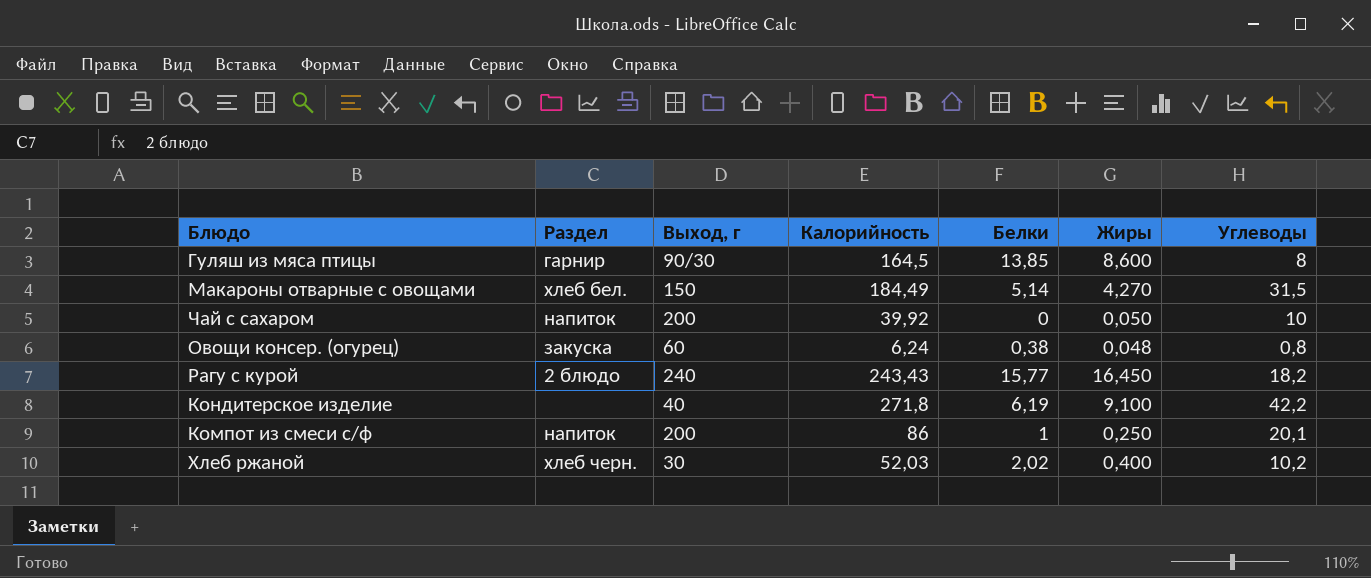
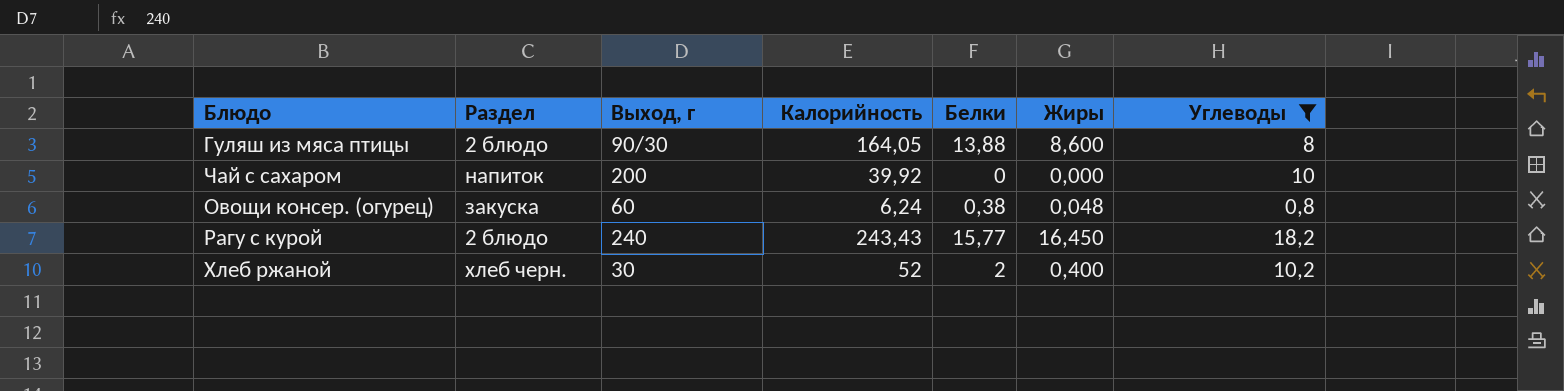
filter: none -> Углеводы <= 18,2
Гуляш из мяса птицы | Раздел: гарнир -> 2 блюдо
Гуляш из мяса птицы | Калорийность: 164,5 -> 164,05
Гуляш из мяса птицы | Белки: 13,85 -> 13,88
Чай с сахаром | Жиры: 0,050 -> 0,000
Хлеб ржаной | Калорийность: 52,03 -> 52
Хлеб ржаной | Белки: 2,02 -> 2

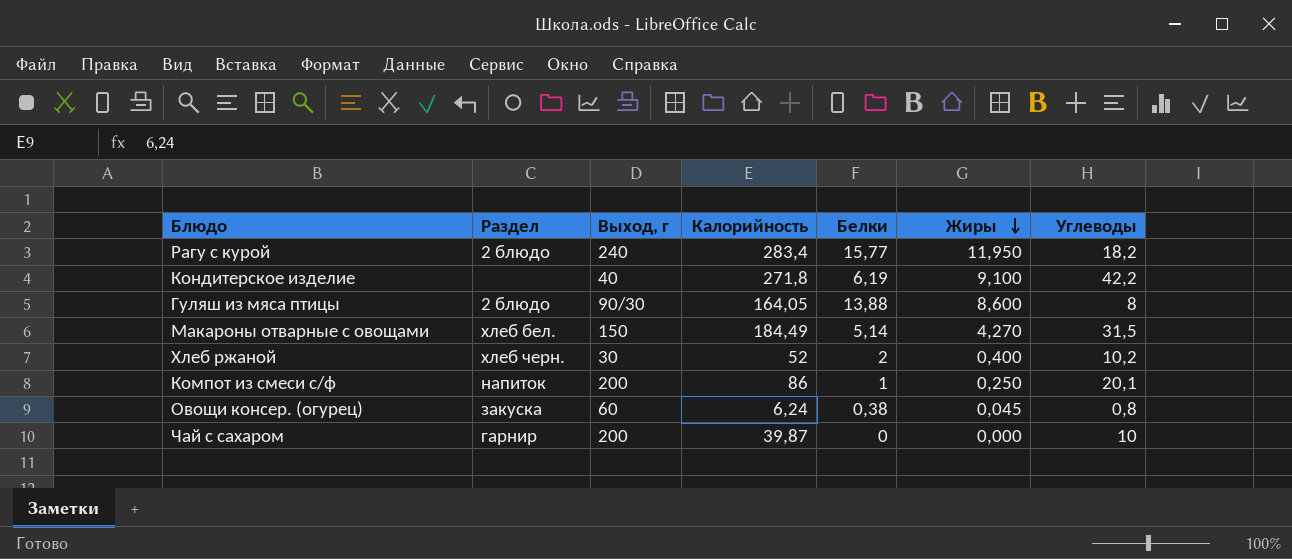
filter: Углеводы <= 18,2 -> none
row order: none -> Жиры descending
Рагу с курой | Калорийность: 243,43 -> 283,4
Рагу с курой | Жиры: 16,450 -> 11,950
Овощи консер. (огурец) | Жиры: 0,048 -> 0,045
Чай с сахаром | Раздел: напиток -> гарнир
Чай с сахаром | Калорийность: 39,92 -> 39,87

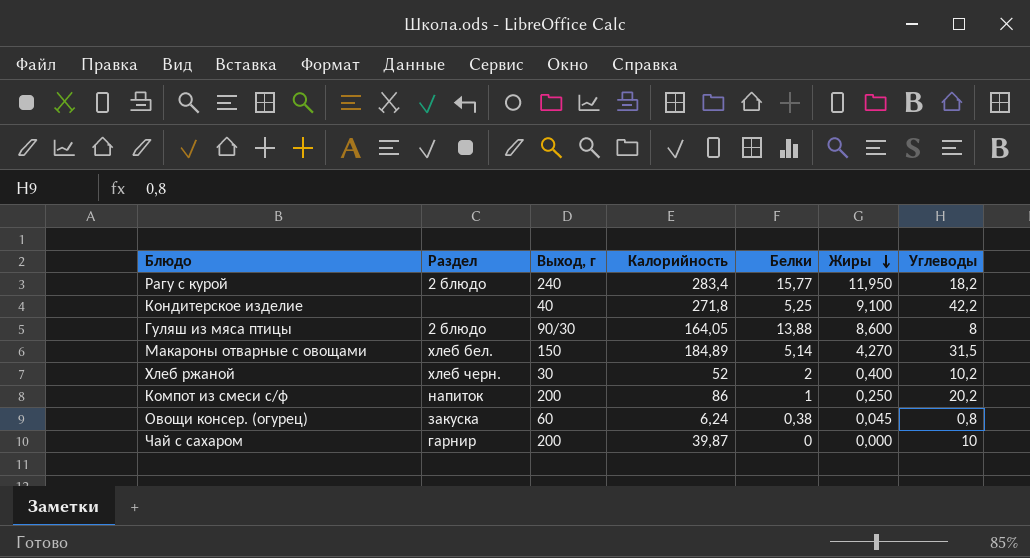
Кондитерское изделие | Белки: 6,19 -> 5,25
Макароны отварные с овощами | Калорийность: 184,49 -> 184,89
Компот из смеси с/ф | Углеводы: 20,1 -> 20,2

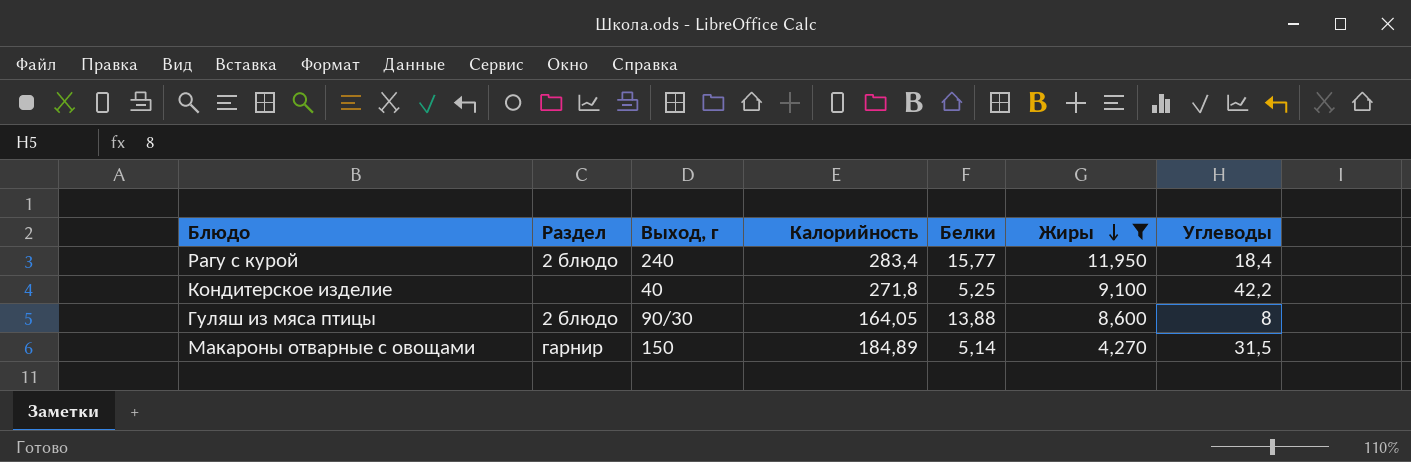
filter: none -> Жиры >= 4,270
Рагу с курой | Углеводы: 18,2 -> 18,4
Макароны отварные с овощами | Раздел: хлеб бел. -> гарнир

